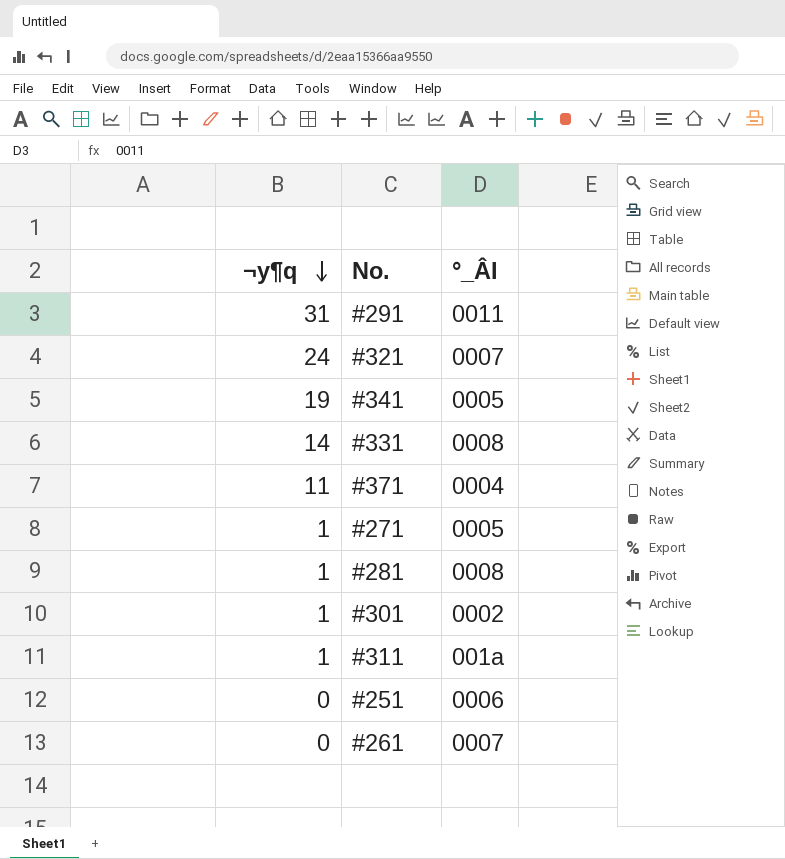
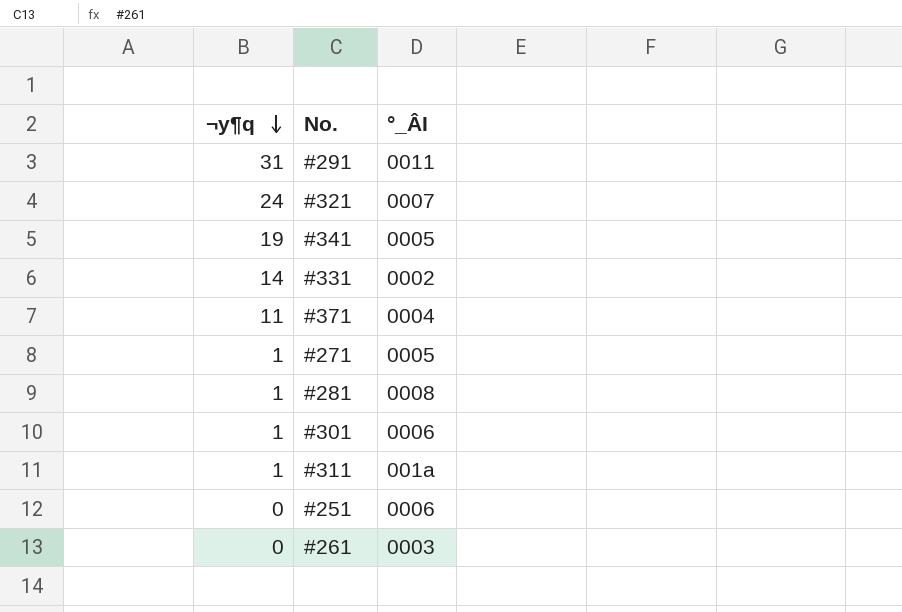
#331 | °_ÂI: 0008 -> 0002
#301 | °_ÂI: 0002 -> 0006
#261 | °_ÂI: 0007 -> 0003

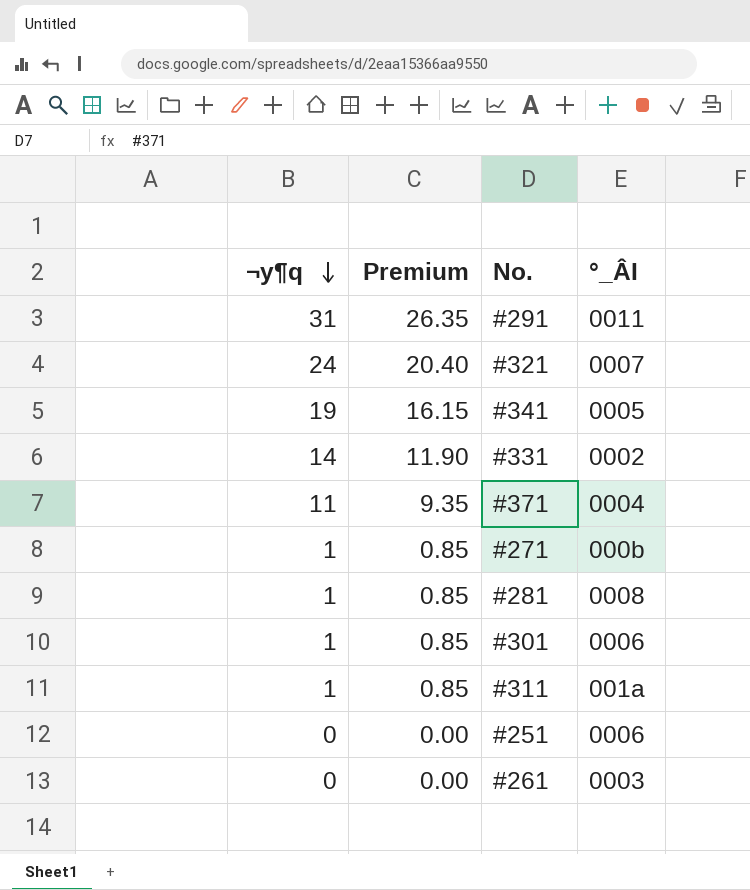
column Premium | formula: none -> [¬y¶q] * 0.85
#271 | °_ÂI: 0005 -> 000b

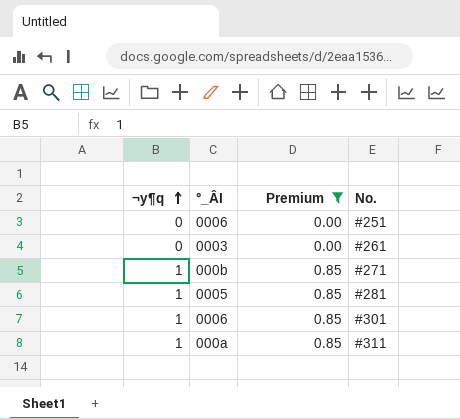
filter: none -> Premium <= 0.85
row order: ¬y¶q descending -> ¬y¶q ascending
column °_ÂI | position: 4 -> 2
#281 | °_ÂI: 0008 -> 0005
#311 | °_ÂI: 001a -> 000a

